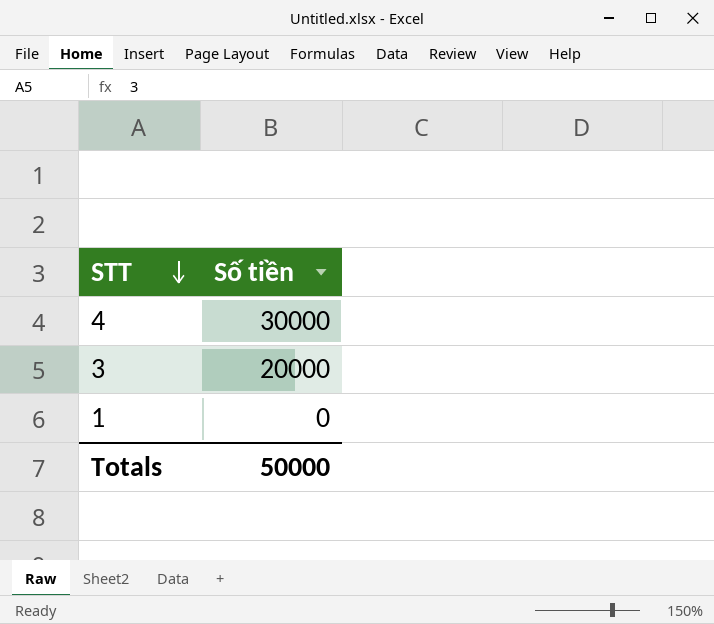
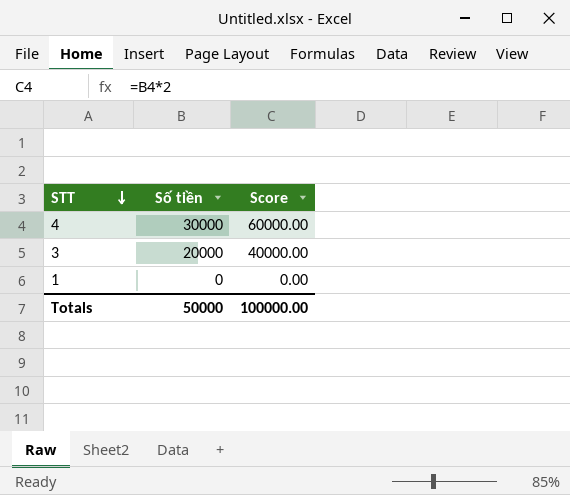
column Score | formula: none -> [Số tiền] * 2

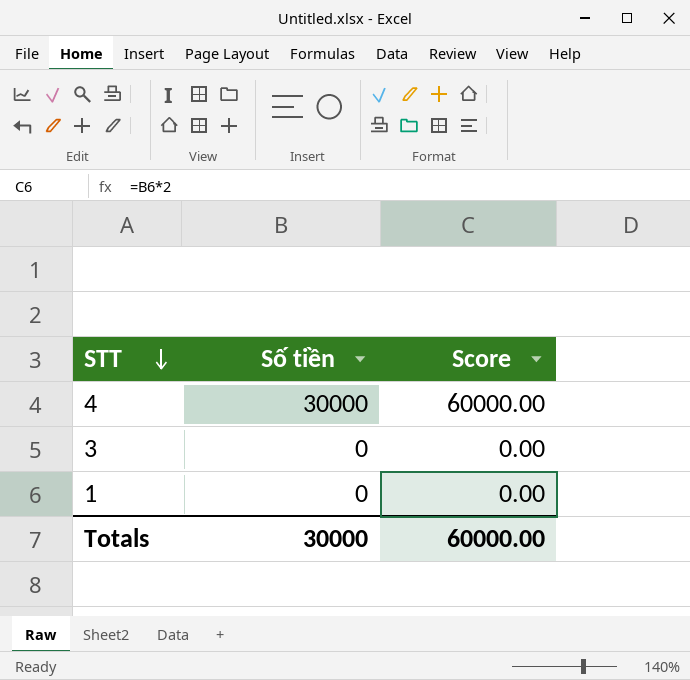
3 | Số tiền: 20000 -> 0
3 | Score: 40000.00 -> 0.00
Totals | Số tiền: 50000 -> 30000
Totals | Score: 100000.00 -> 60000.00

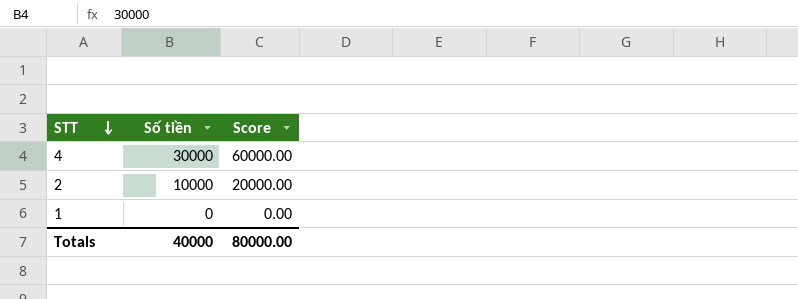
row 3: 0 | 0.00 -> none
row 2: none -> 10000 | 20000.00
Totals | Số tiền: 30000 -> 40000
Totals | Score: 60000.00 -> 80000.00

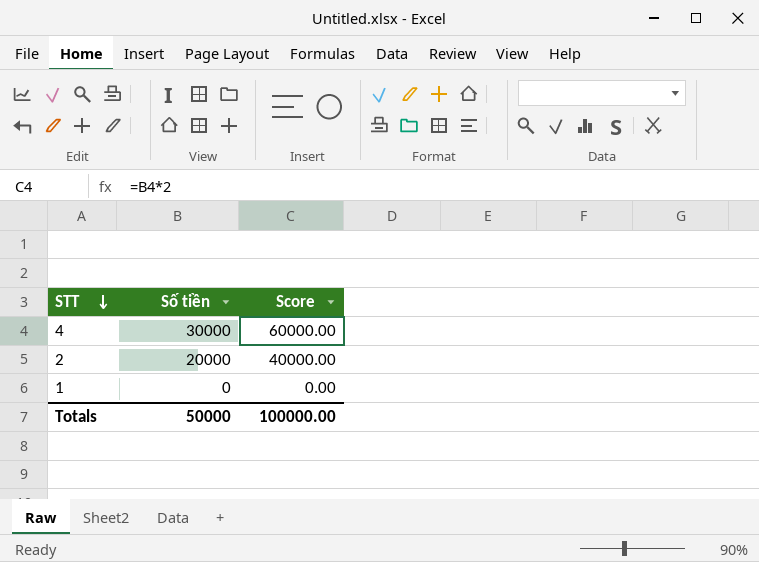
2 | Số tiền: 10000 -> 20000
2 | Score: 20000.00 -> 40000.00
Totals | Số tiền: 40000 -> 50000
Totals | Score: 80000.00 -> 100000.00

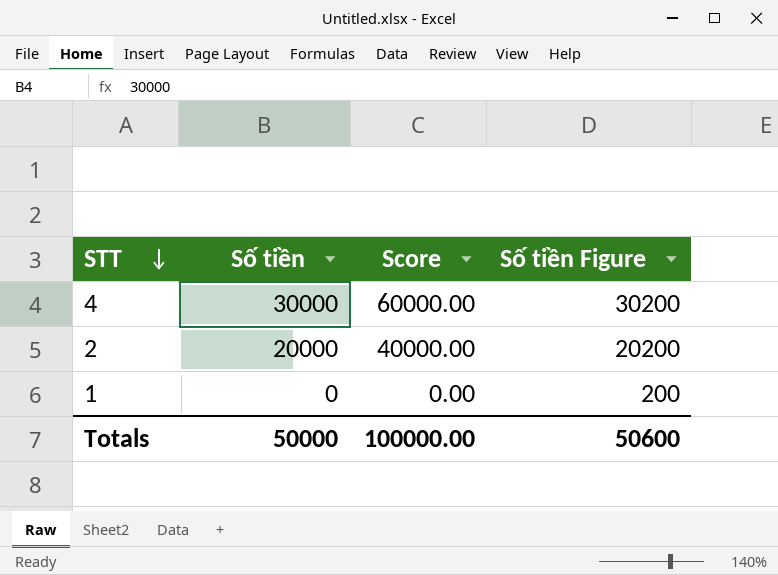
column Số tiền Figure | formula: none -> [Số tiền] + 200

